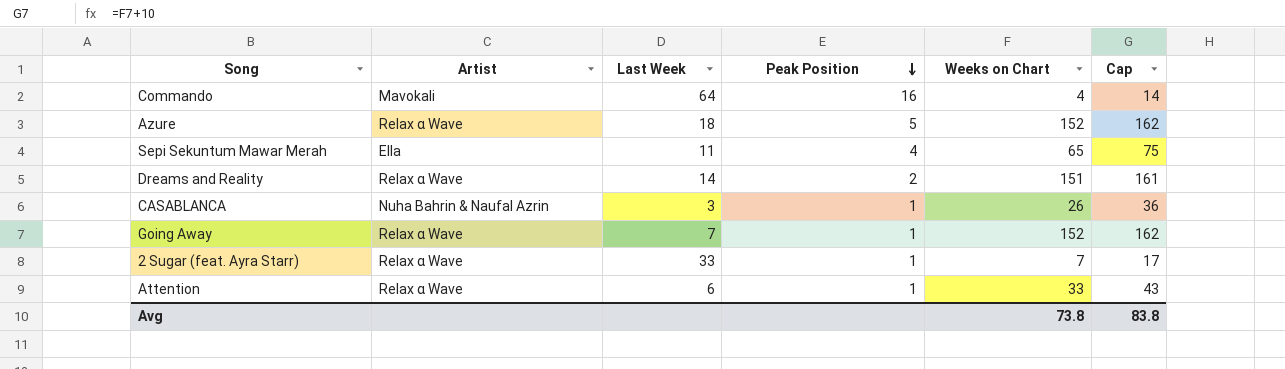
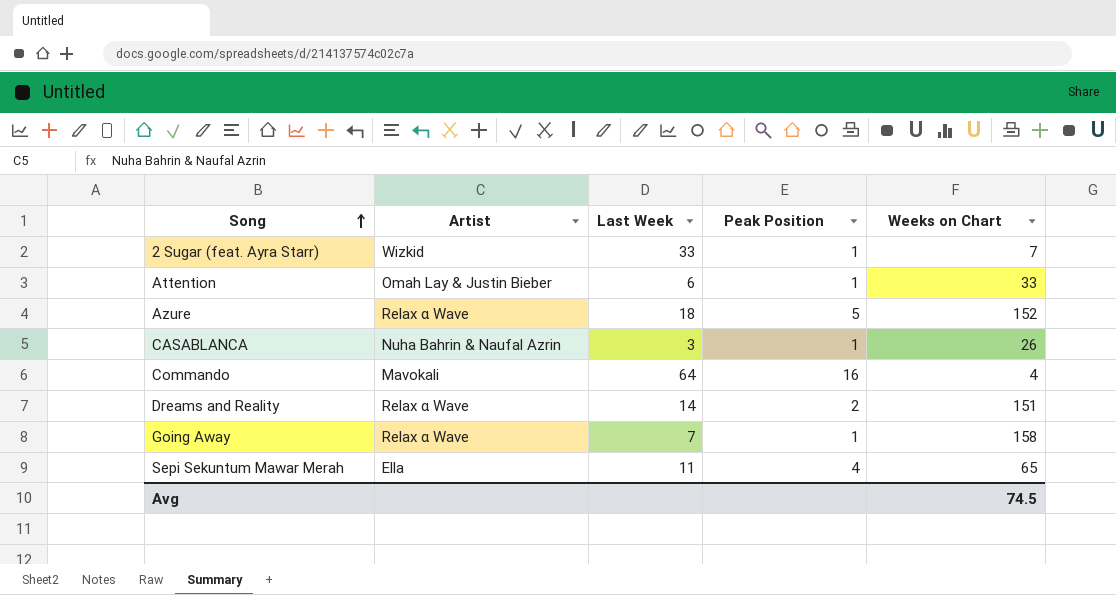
row order: Peak Position descending -> Song ascending
column Cap | formula: [Weeks on Chart] + 10 -> none
2 Sugar (feat. Ayra Starr) | Artist: Relax α Wave -> Wizkid
Attention | Artist: Relax α Wave -> Omah Lay & Justin Bieber
Going Away | Weeks on Chart: 152 -> 158
Avg | Weeks on Chart: 73.8 -> 74.5

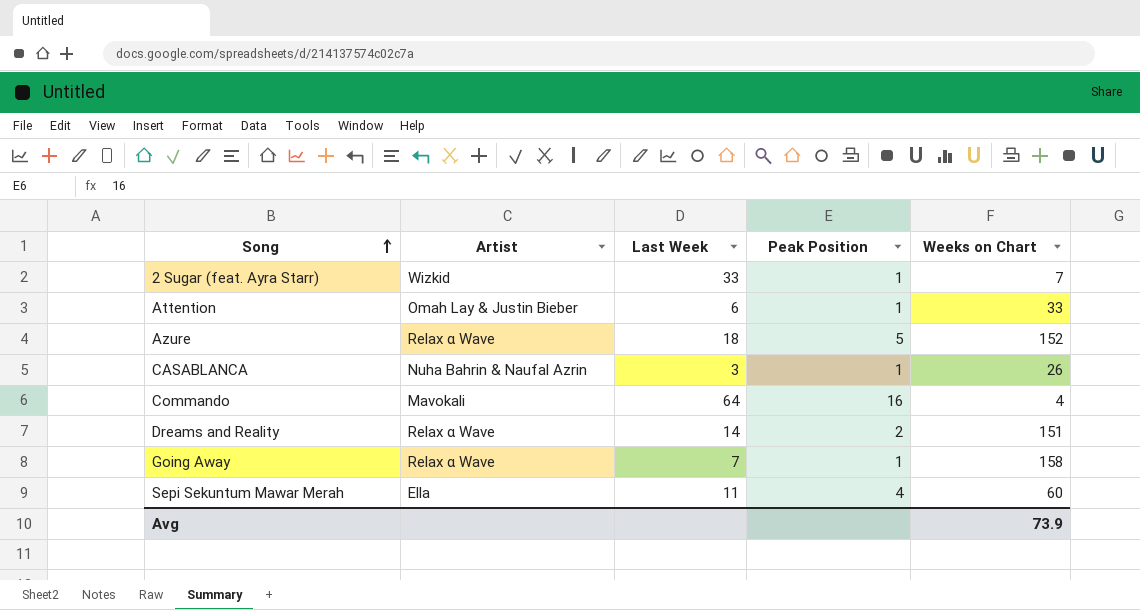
Sepi Sekuntum Mawar Merah | Weeks on Chart: 65 -> 60
Avg | Weeks on Chart: 74.5 -> 73.9

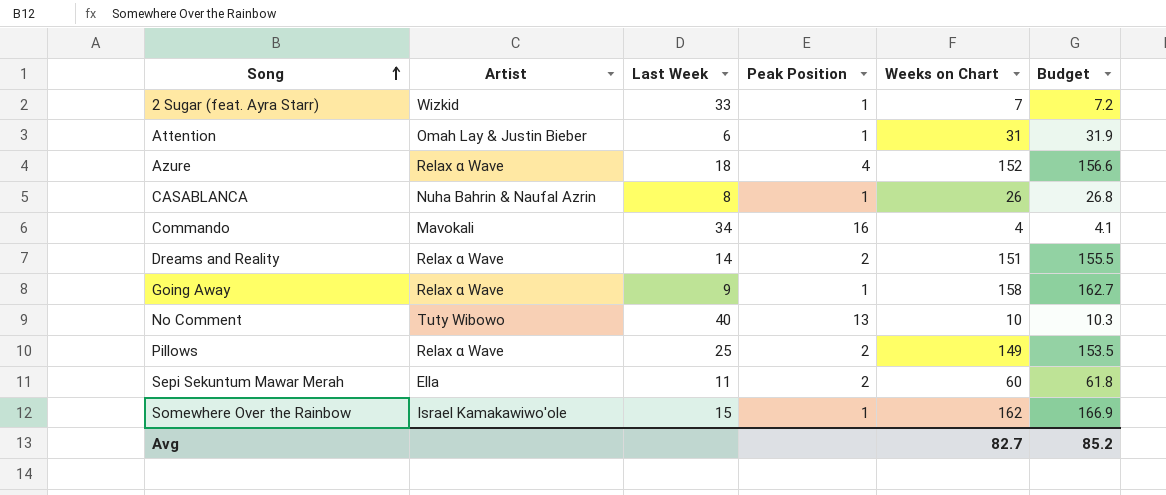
column Budget | formula: none -> [Weeks on Chart] * 1.03
Attention | Weeks on Chart: 33 -> 31
Azure | Peak Position: 5 -> 4
CASABLANCA | Last Week: 3 -> 8
Commando | Last Week: 64 -> 34
Going Away | Last Week: 7 -> 9
row No Comment: none -> Tuty Wibowo | 40 | 13 | 10 | 10.3
row Pillows: none -> Relax α Wave | 25 | 2 | 149 | 153.5
Sepi Sekuntum Mawar Merah | Peak Position: 4 -> 2
row Somewhere Over the Rainbow: none -> Israel Kamakawiwo'ole | 15 | 1 | 162 | 166.9
Avg | Weeks on Chart: 73.9 -> 82.7

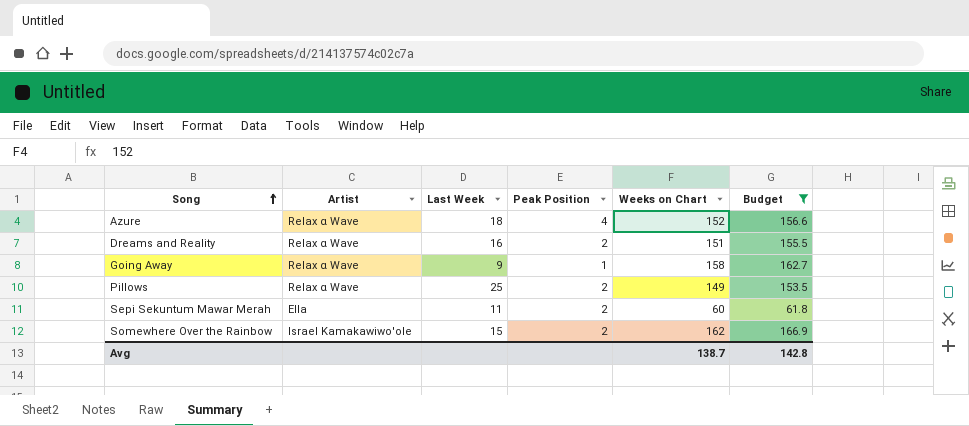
filter: none -> Budget >= 61.8
Dreams and Reality | Last Week: 14 -> 16
Somewhere Over the Rainbow | Peak Position: 1 -> 2
Avg | Weeks on Chart: 82.7 -> 138.7
Avg | Budget: 85.2 -> 142.8

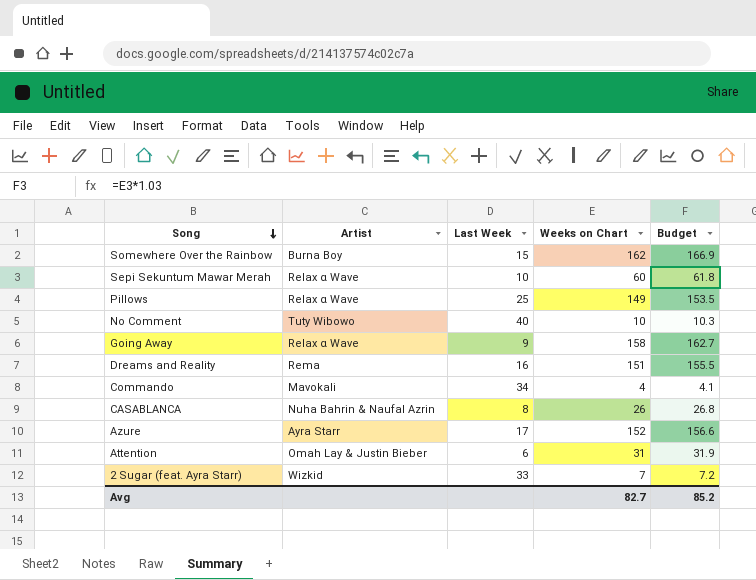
filter: Budget >= 61.8 -> none
row order: Song ascending -> Song descending
column Peak Position | position: 4 -> none
Somewhere Over the Rainbow | Artist: Israel Kamakawiwo'ole -> Burna Boy
Sepi Sekuntum Mawar Merah | Artist: Ella -> Relax α Wave
Sepi Sekuntum Mawar Merah | Last Week: 11 -> 10
Dreams and Reality | Artist: Relax α Wave -> Rema
Azure | Artist: Relax α Wave -> Ayra Starr
Azure | Last Week: 18 -> 17
Avg | Weeks on Chart: 138.7 -> 82.7
Avg | Budget: 142.8 -> 85.2

